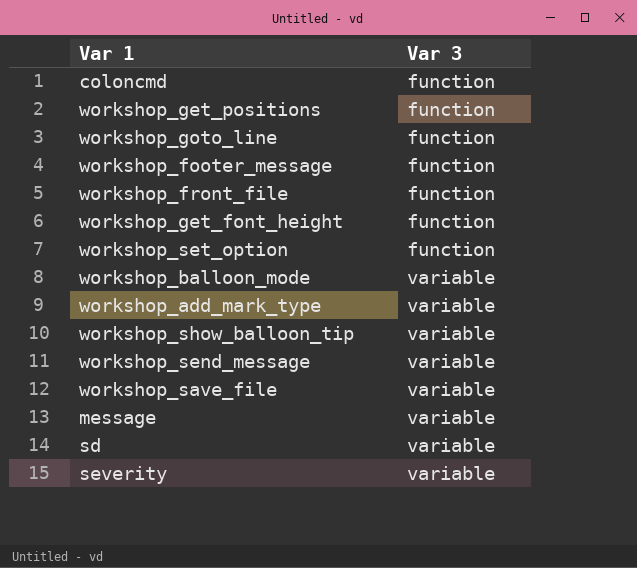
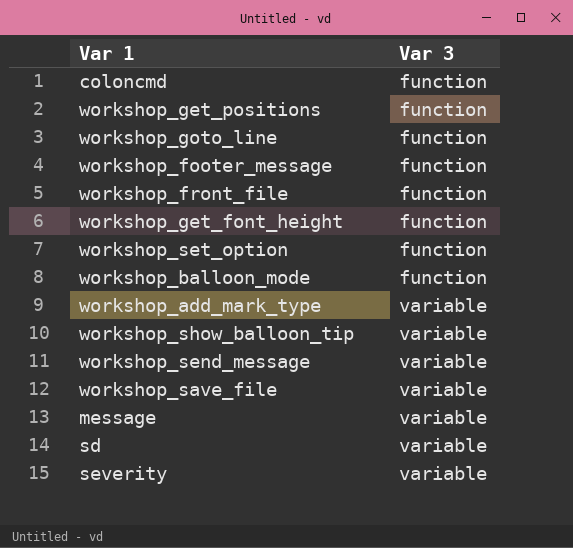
workshop_balloon_mode | Var 3: variable -> function

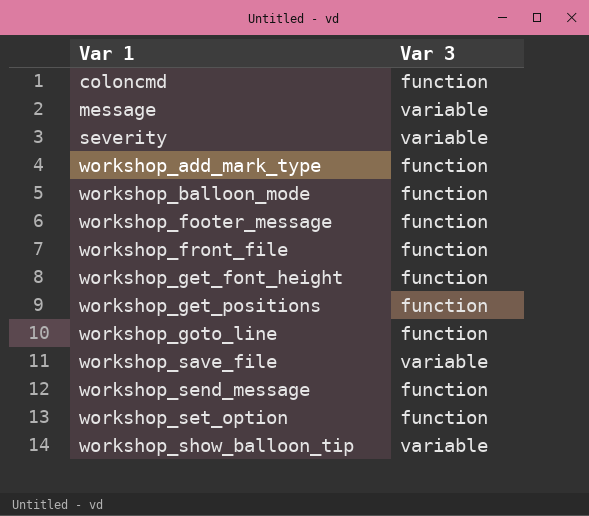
row order: Var 3 ascending -> Var 1 ascending
row sd: variable -> none
workshop_add_mark_type | Var 3: variable -> function
workshop_send_message | Var 3: variable -> function

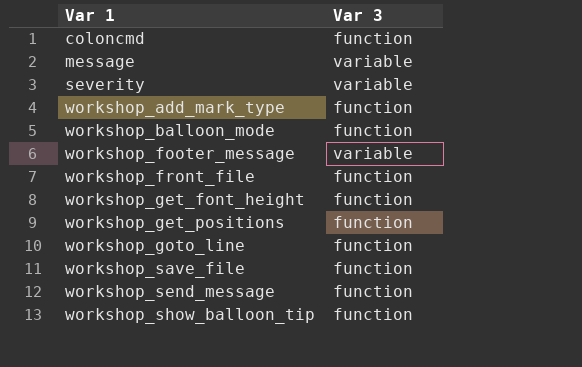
row workshop_set_option: function -> none
workshop_footer_message | Var 3: function -> variable
workshop_save_file | Var 3: variable -> function
workshop_show_balloon_tip | Var 3: variable -> function

